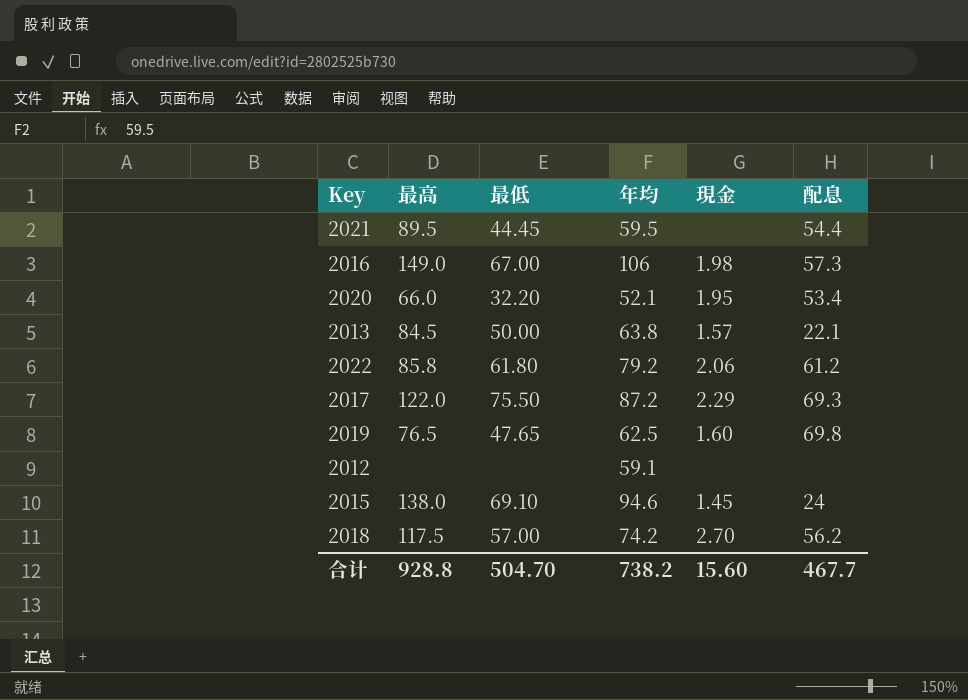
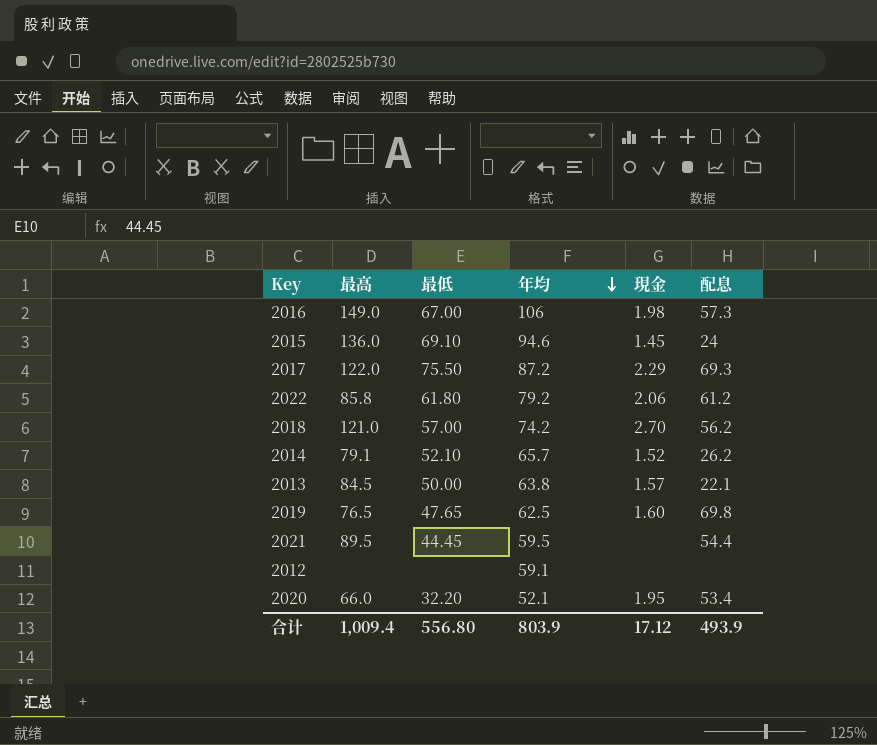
row order: none -> 年均 descending
2015 | 最高: 138.0 -> 136.0
2018 | 最高: 117.5 -> 121.0
row 2014: none -> 79.1 | 52.10 | 65.7 | 1.52 | 26.2
合计 | 最高: 928.8 -> 1,009.4
合计 | 最低: 504.70 -> 556.80
合计 | 年均: 738.2 -> 803.9
合计 | 現金: 15.60 -> 17.12
合计 | 配息: 467.7 -> 493.9

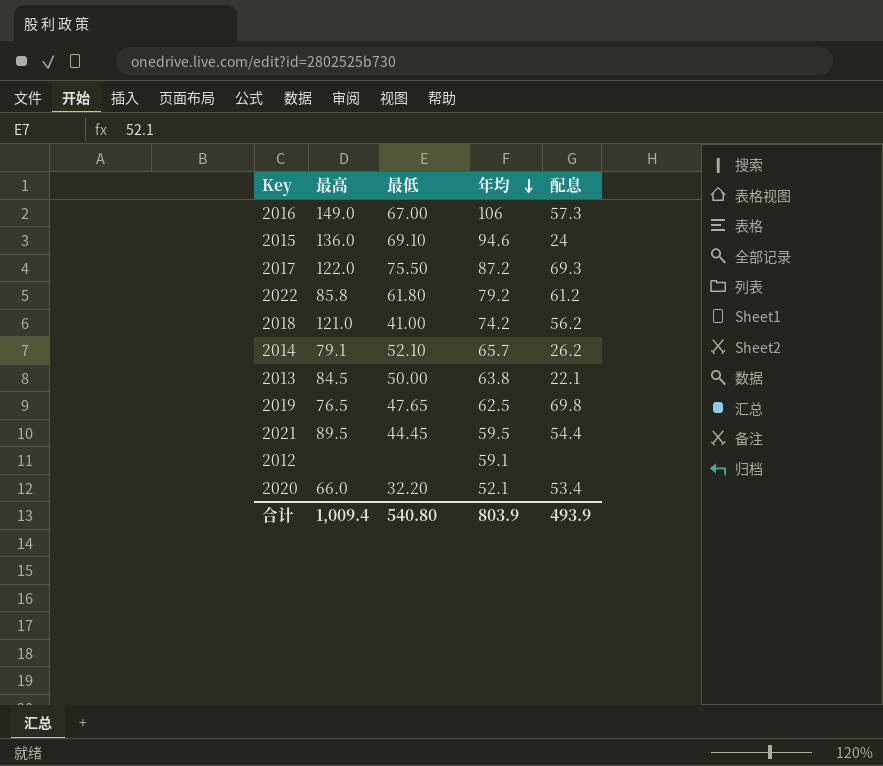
column 現金 | position: 5 -> none
2018 | 最低: 57.00 -> 41.00
合计 | 最低: 556.80 -> 540.80

